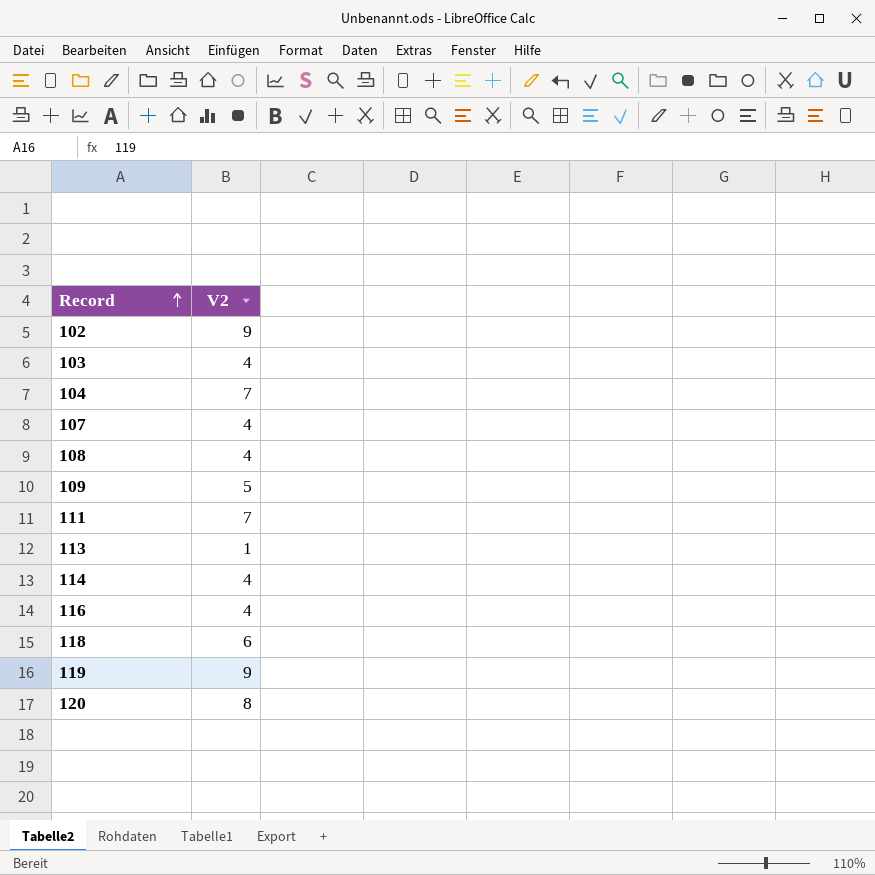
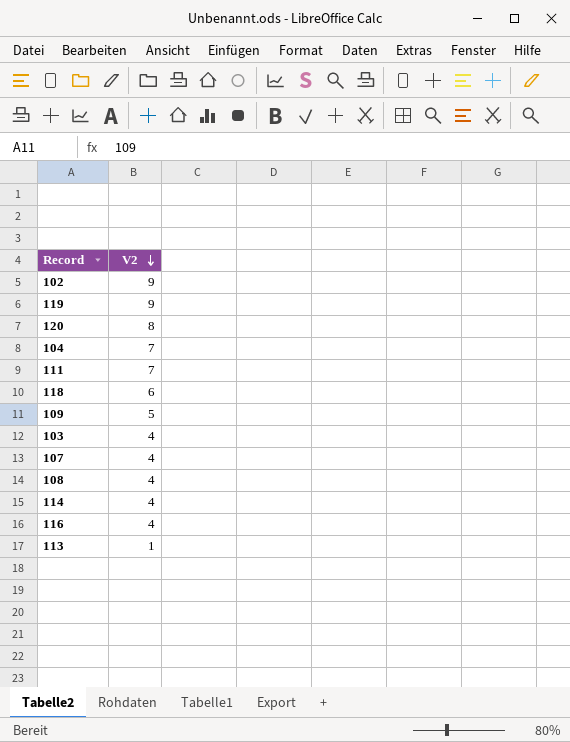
row order: Record ascending -> V2 descending

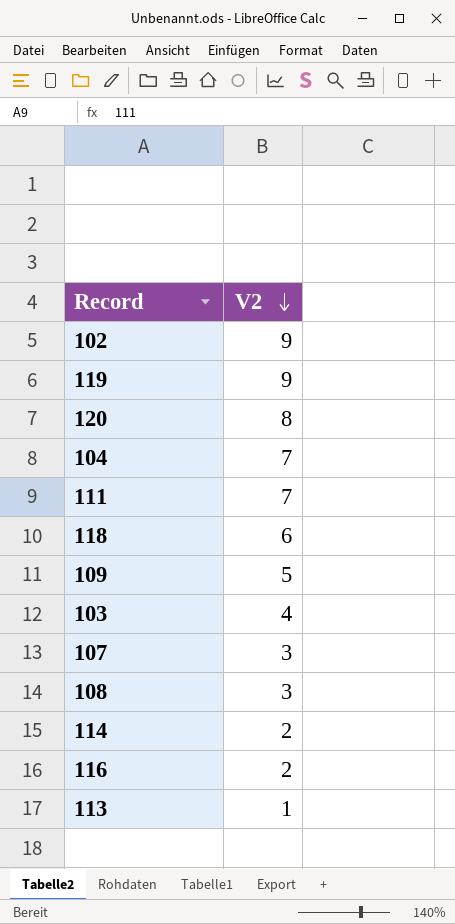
107 | V2: 4 -> 3
108 | V2: 4 -> 3
114 | V2: 4 -> 2
116 | V2: 4 -> 2

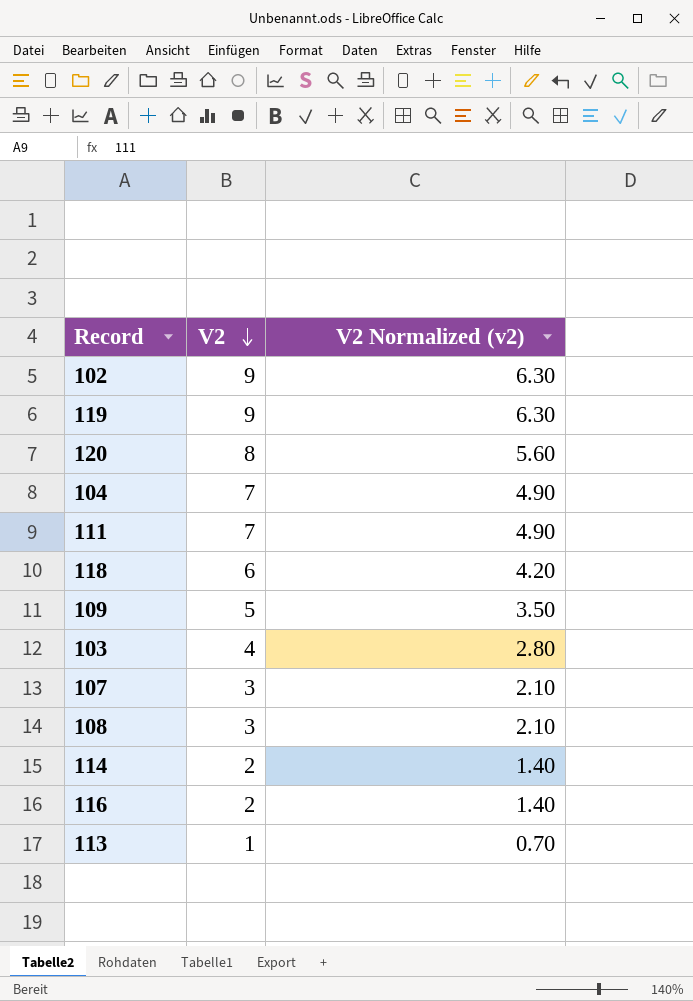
column V2 Normalized (v2) | formula: none -> [V2] * 0.7

